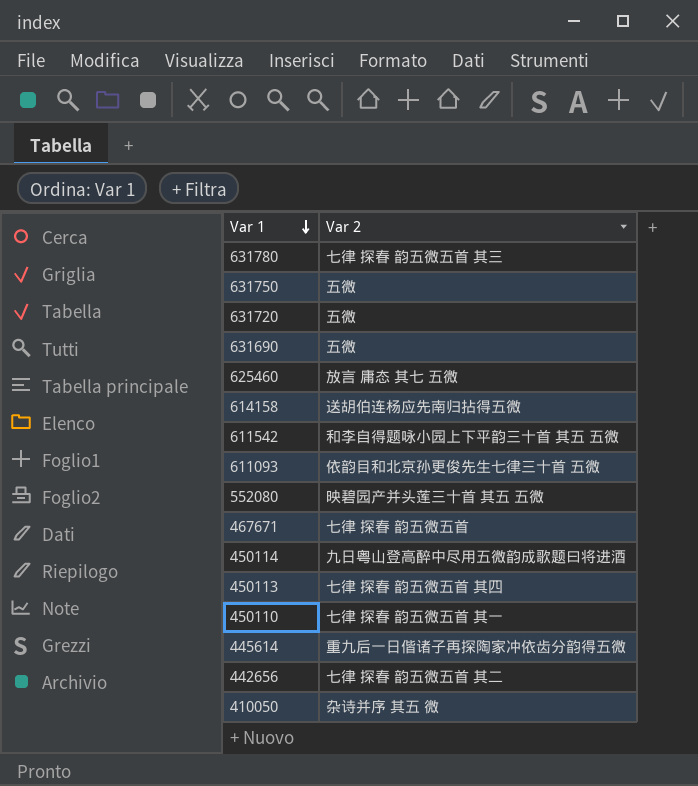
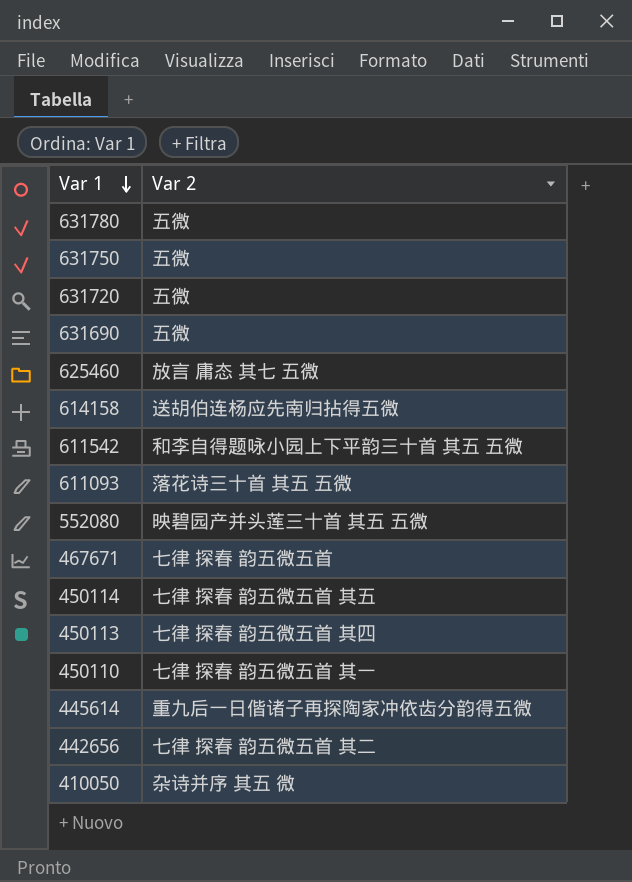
631780 | Var 2: 七律 探春 韵五微五首 其三 -> 五微
611093 | Var 2: 依韵目和北京孙更俊先生七律三十首 五微 -> 落花诗三十首 其五 五微
450114 | Var 2: 九日粤山登高醉中尽用五微韵成歌题曰将进酒 -> 七律 探春 韵五微五首 其五

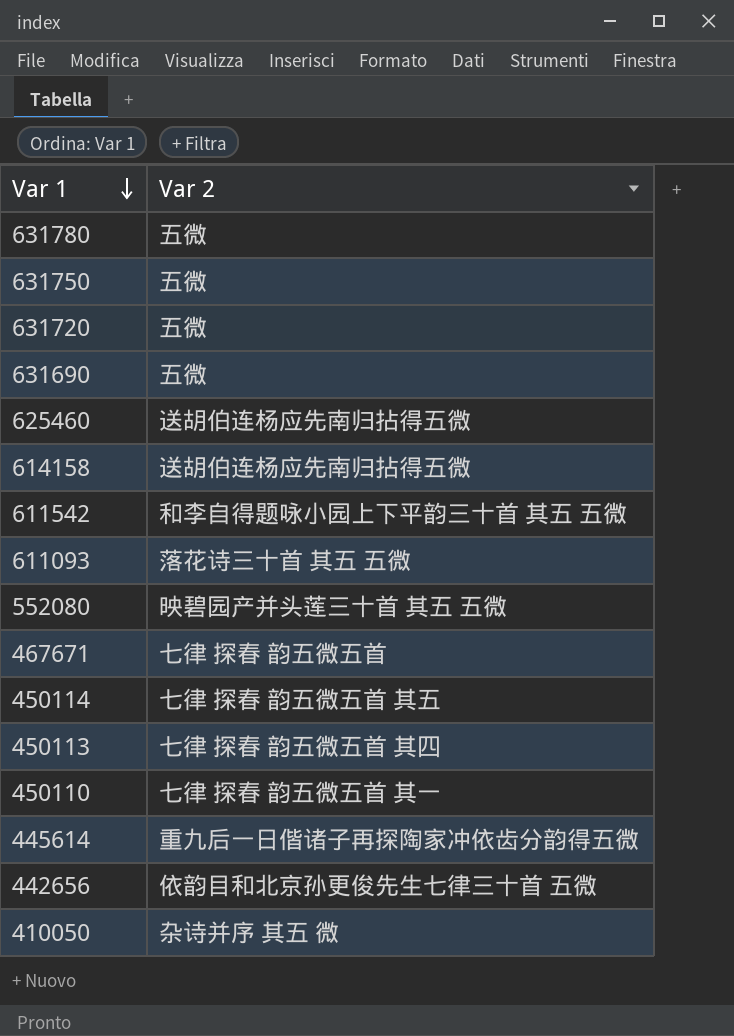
625460 | Var 2: 放言 庸态 其七 五微 -> 送胡伯连杨应先南归拈得五微
442656 | Var 2: 七律 探春 韵五微五首 其二 -> 依韵目和北京孙更俊先生七律三十首 五微

